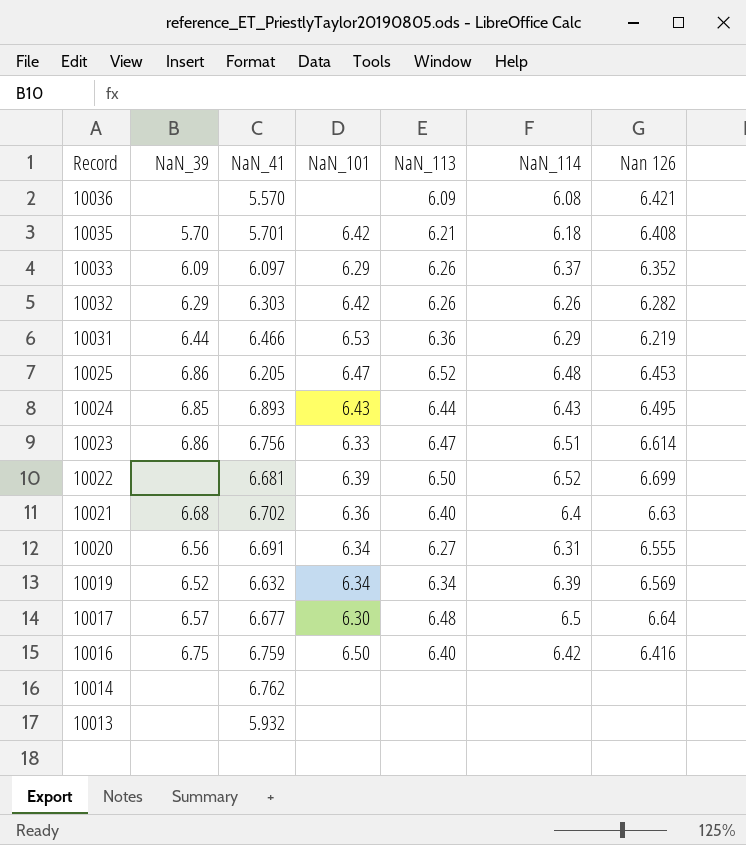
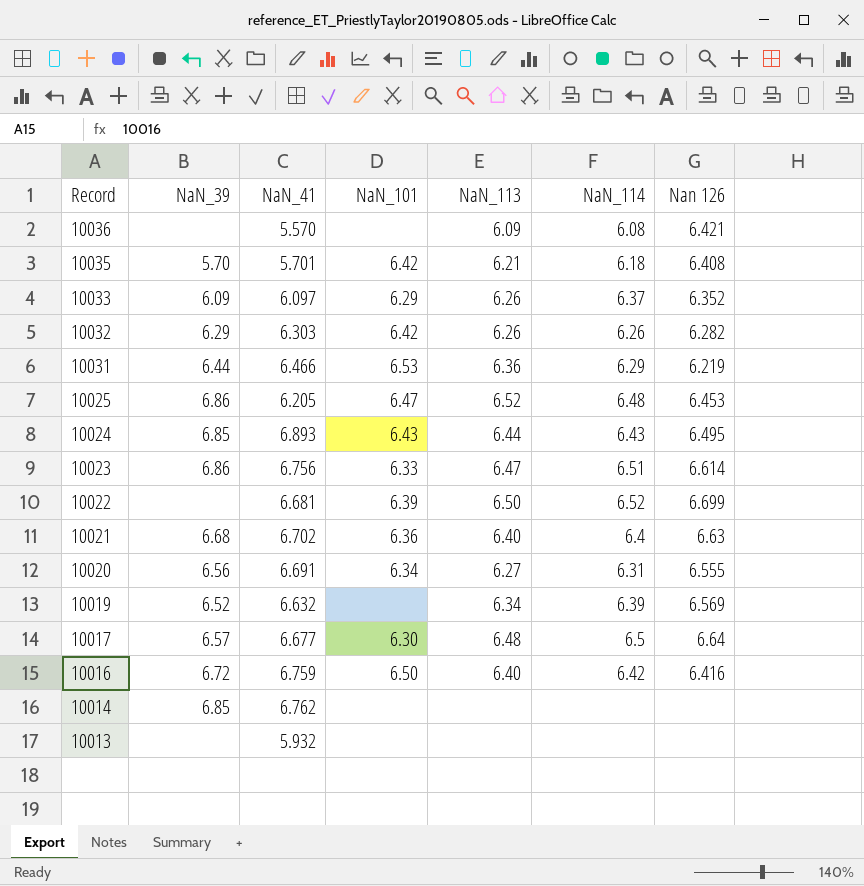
10019 | NaN_101: 6.34 -> none
10016 | NaN_39: 6.75 -> 6.72
10014 | NaN_39: none -> 6.85

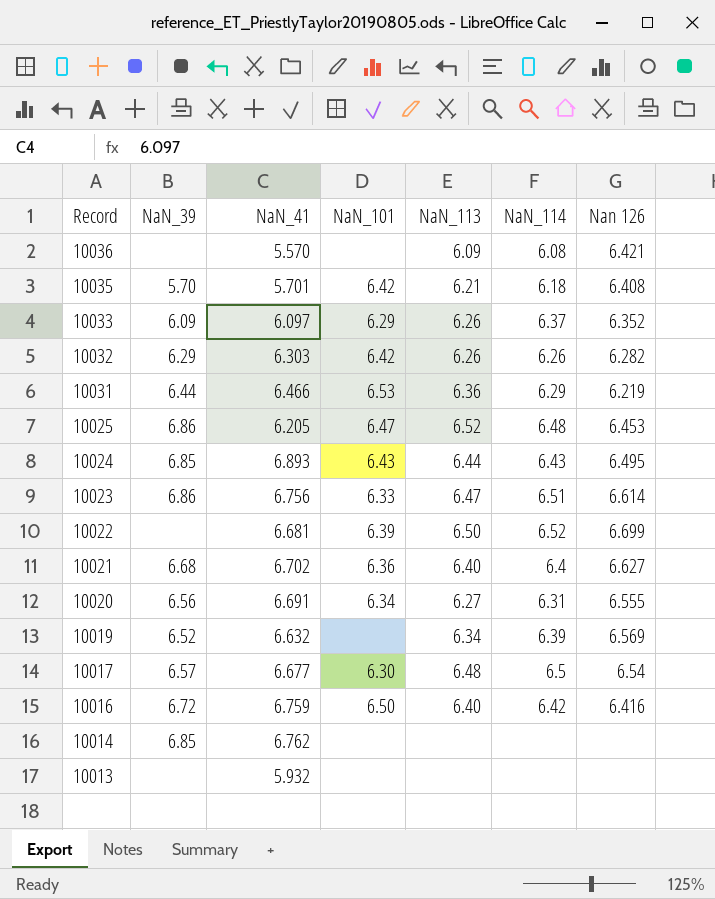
10021 | Nan 126: 6.63 -> 6.627
10017 | Nan 126: 6.64 -> 6.54

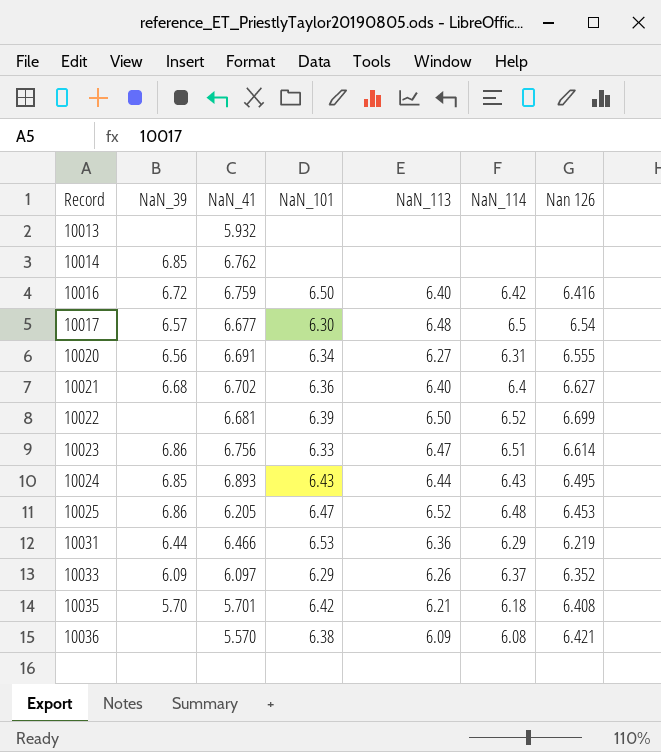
row order: Record descending -> Record ascending
row 10032: 6.29 | 6.303 | 6.42 | 6.26 | 6.26 | 6.282 -> none
row 10019: 6.52 | 6.632 | none | 6.34 | 6.39 | 6.569 -> none
10036 | NaN_101: none -> 6.38

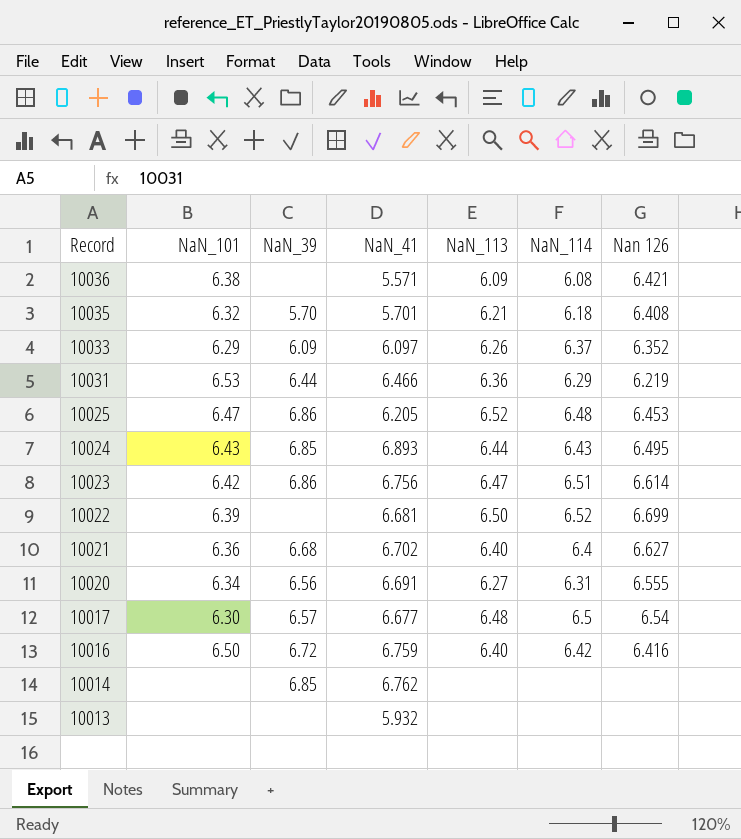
row order: Record ascending -> Record descending
column NaN_101 | position: 4 -> 2
10036 | NaN_41: 5.570 -> 5.571
10035 | NaN_101: 6.42 -> 6.32
10023 | NaN_101: 6.33 -> 6.42

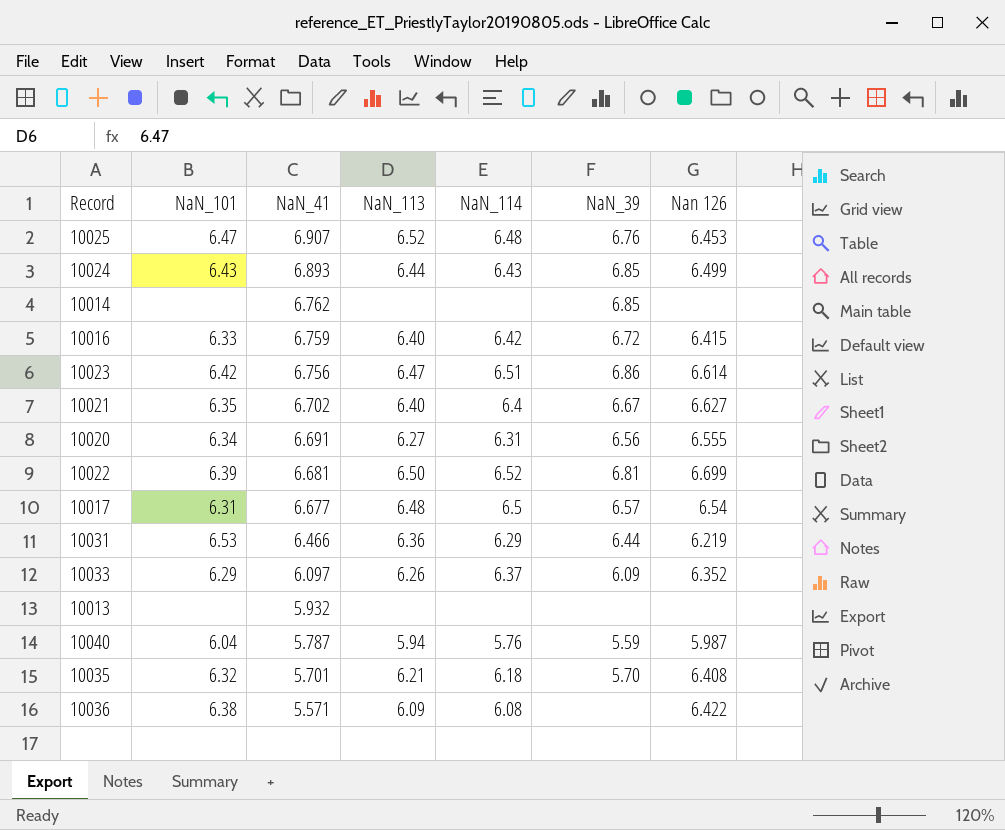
row order: Record descending -> NaN_41 descending
column NaN_39 | position: 3 -> 6
10025 | NaN_41: 6.205 -> 6.907
10025 | NaN_39: 6.86 -> 6.76
10024 | Nan 126: 6.495 -> 6.499
10016 | NaN_101: 6.50 -> 6.33
10016 | Nan 126: 6.416 -> 6.415
10021 | NaN_101: 6.36 -> 6.35
10021 | NaN_39: 6.68 -> 6.67
10022 | NaN_39: none -> 6.81
10017 | NaN_101: 6.30 -> 6.31
row 10040: none -> 6.04 | 5.787 | 5.94 | 5.76 | 5.59 | 5.987
10036 | Nan 126: 6.421 -> 6.422

